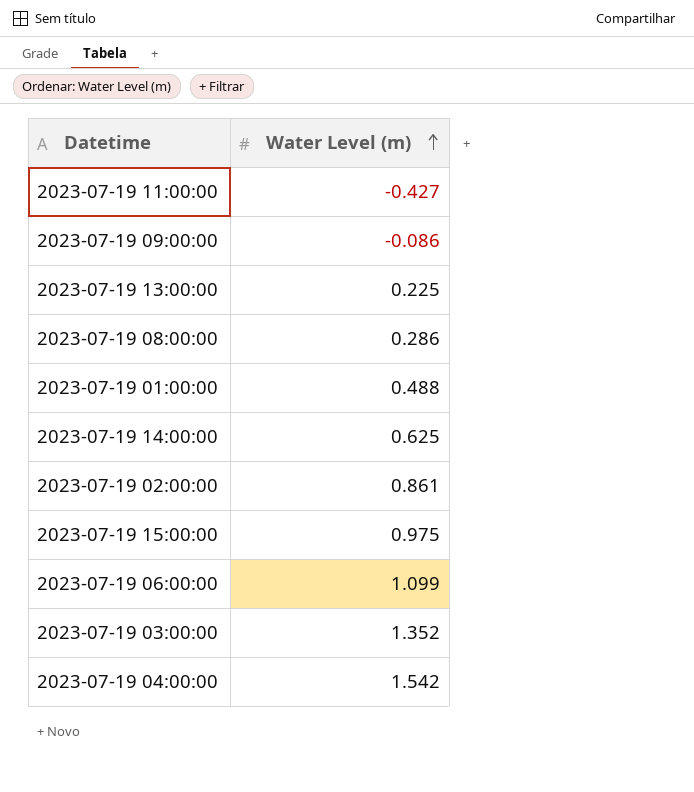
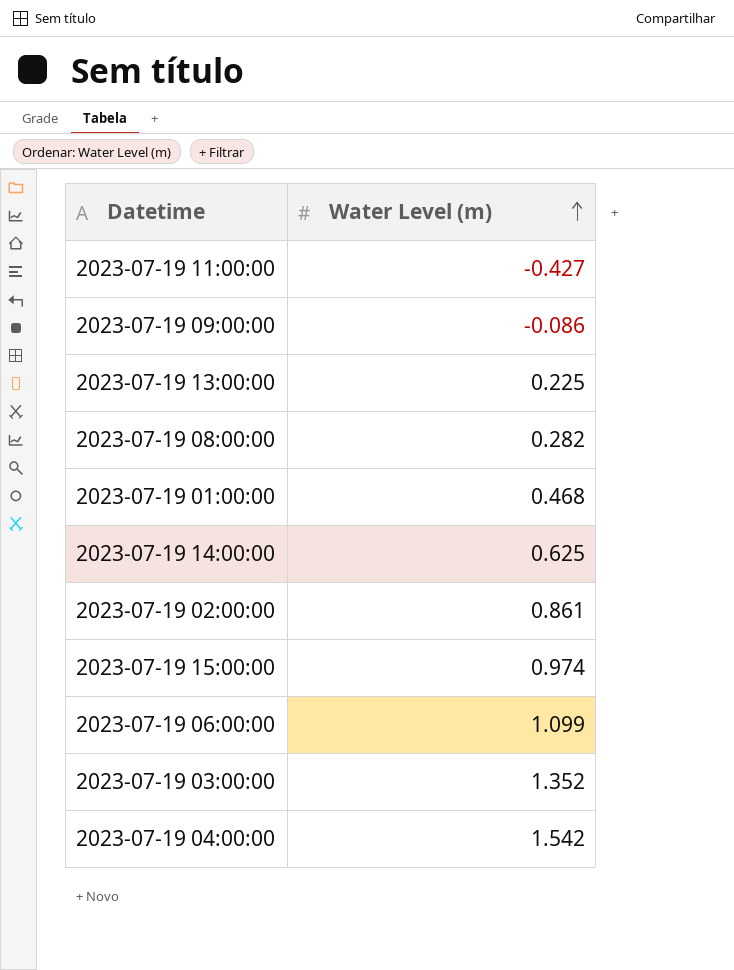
2023-07-19 08:00:00 | Water Level (m): 0.286 -> 0.282
2023-07-19 01:00:00 | Water Level (m): 0.488 -> 0.468
2023-07-19 15:00:00 | Water Level (m): 0.975 -> 0.974

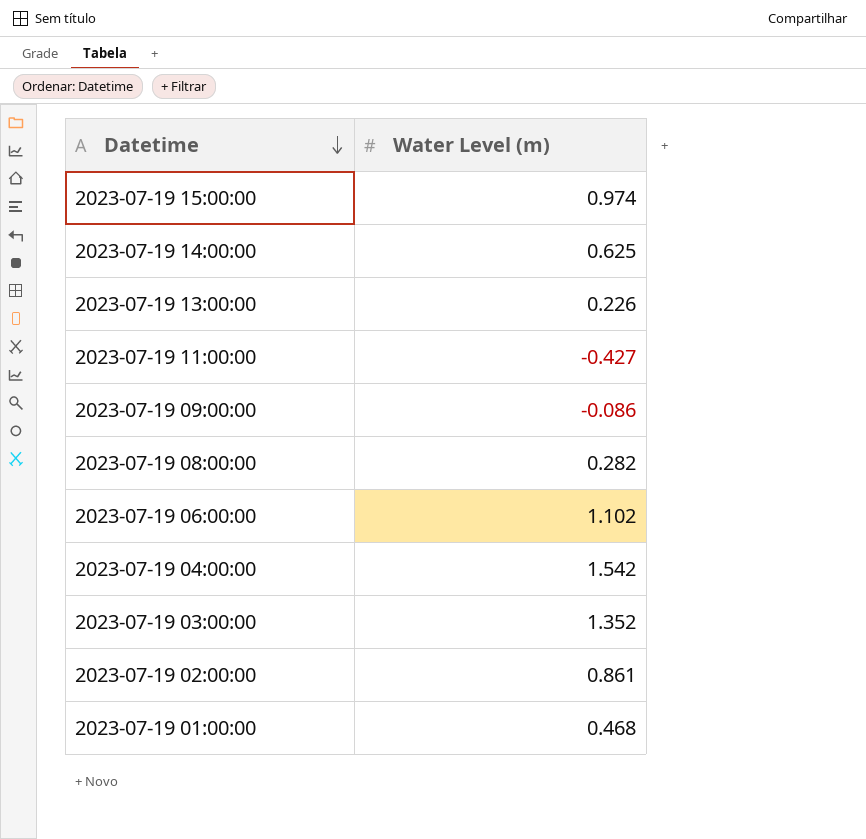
row order: Water Level (m) ascending -> Datetime descending
2023-07-19 13:00:00 | Water Level (m): 0.225 -> 0.226
2023-07-19 06:00:00 | Water Level (m): 1.099 -> 1.102

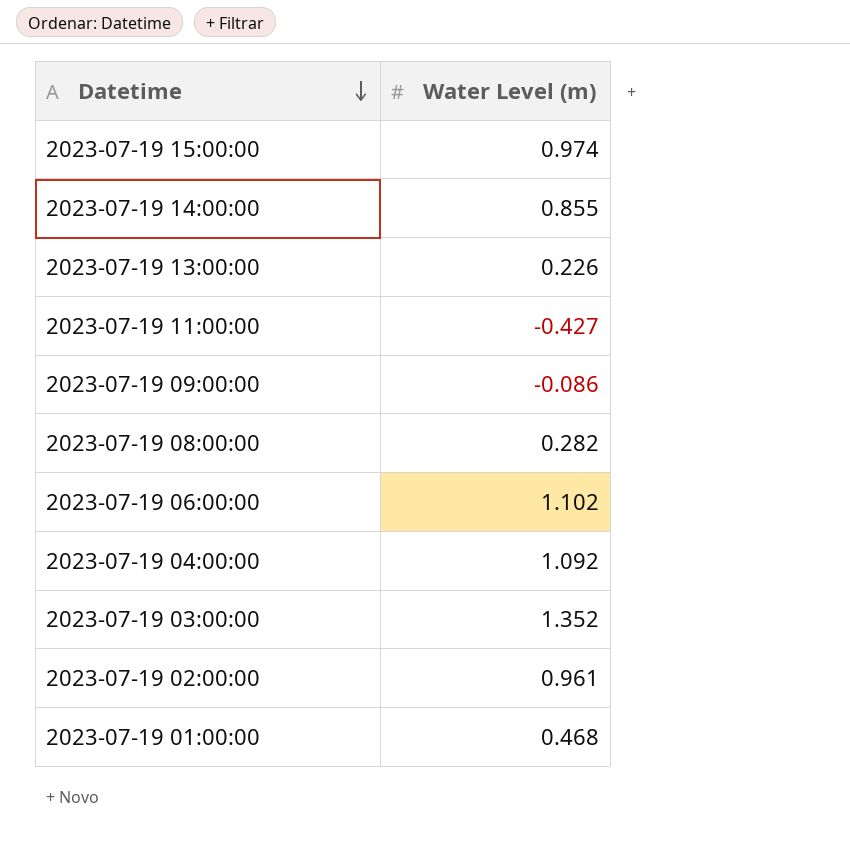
2023-07-19 14:00:00 | Water Level (m): 0.625 -> 0.855
2023-07-19 04:00:00 | Water Level (m): 1.542 -> 1.092
2023-07-19 02:00:00 | Water Level (m): 0.861 -> 0.961

